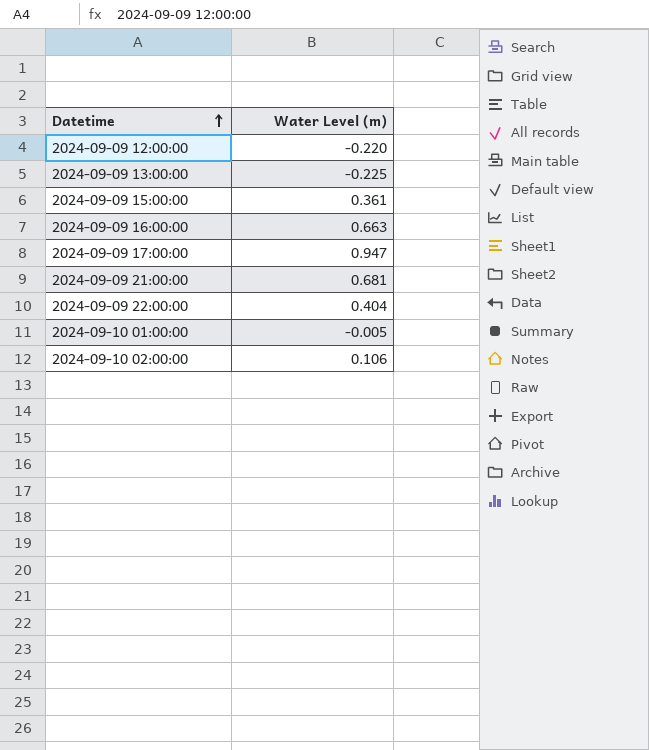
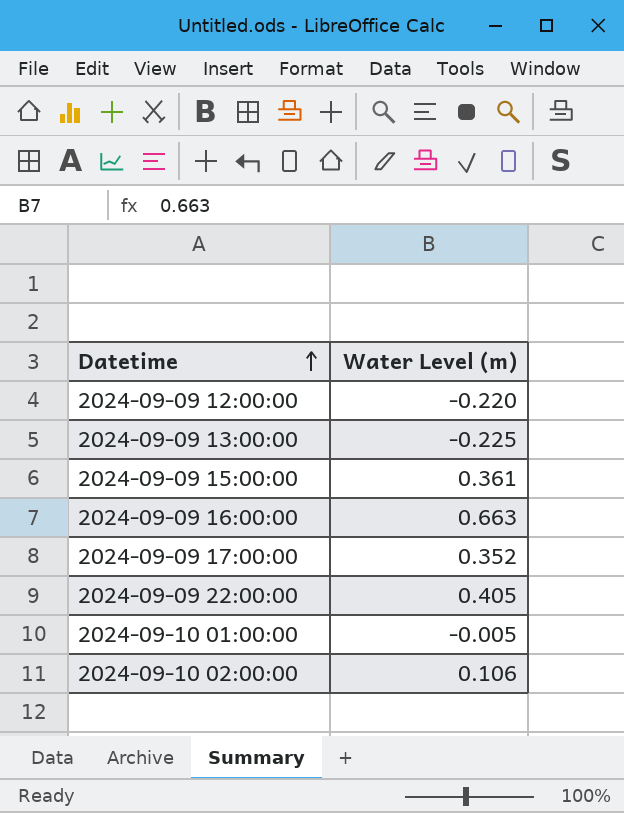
row 2024-09-09 21:00:00: 0.681 -> none
2024-09-09 17:00:00 | Water Level (m): 0.947 -> 0.352
2024-09-09 22:00:00 | Water Level (m): 0.404 -> 0.405

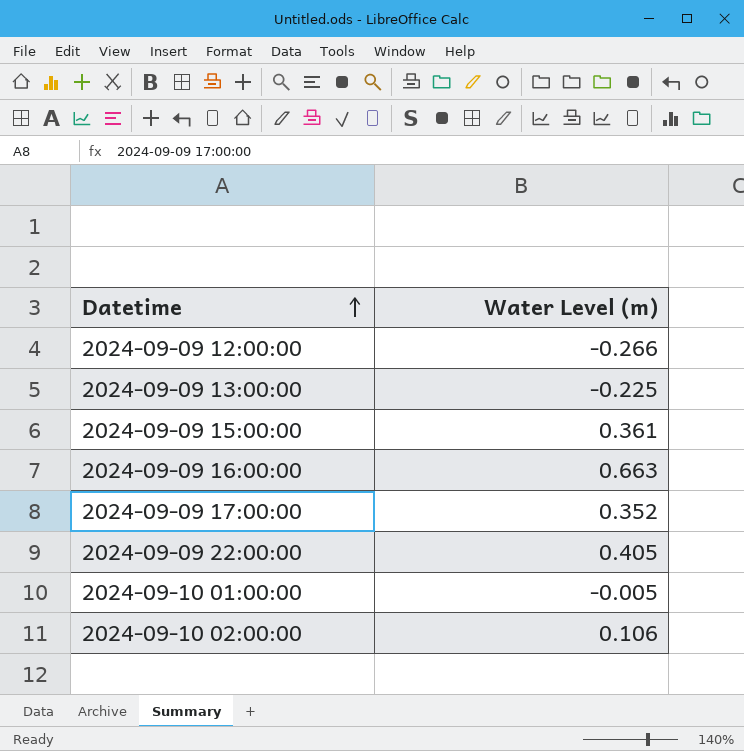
2024-09-09 12:00:00 | Water Level (m): -0.220 -> -0.266

